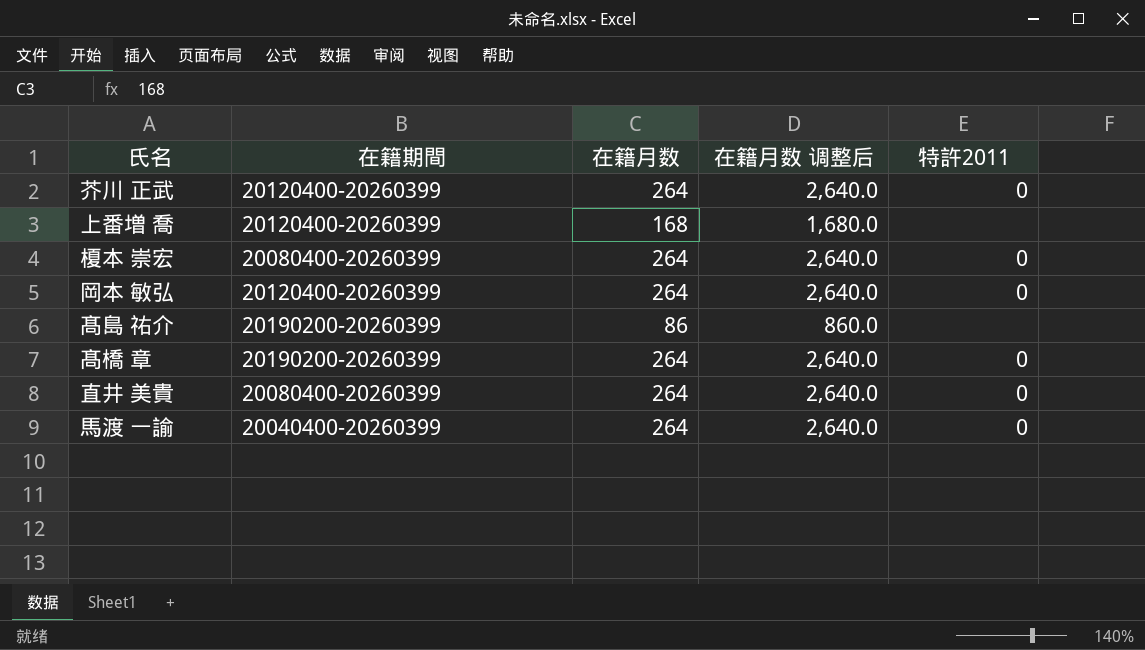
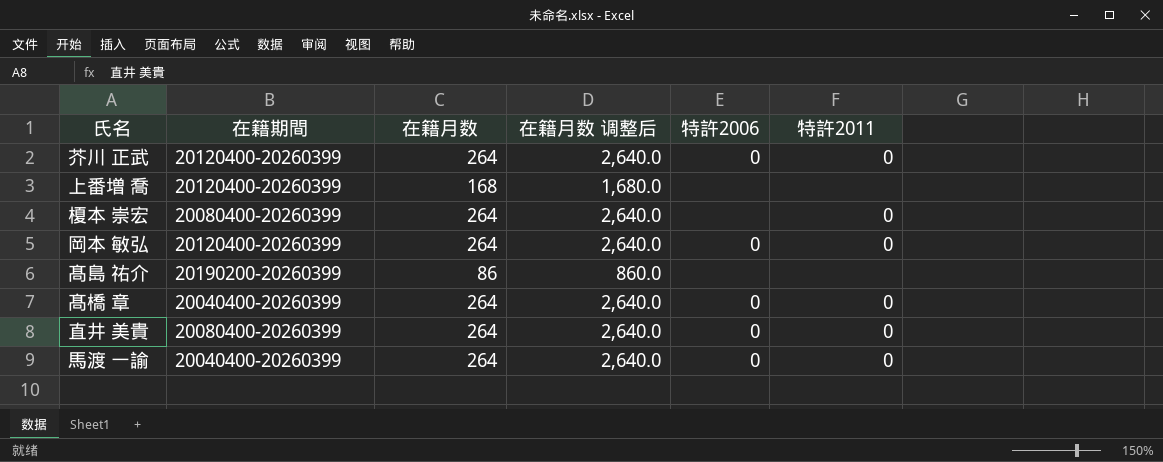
column 特許2006 | position: none -> 5
髙橋 章 | 在籍期間: 20190200-20260399 -> 20040400-20260399

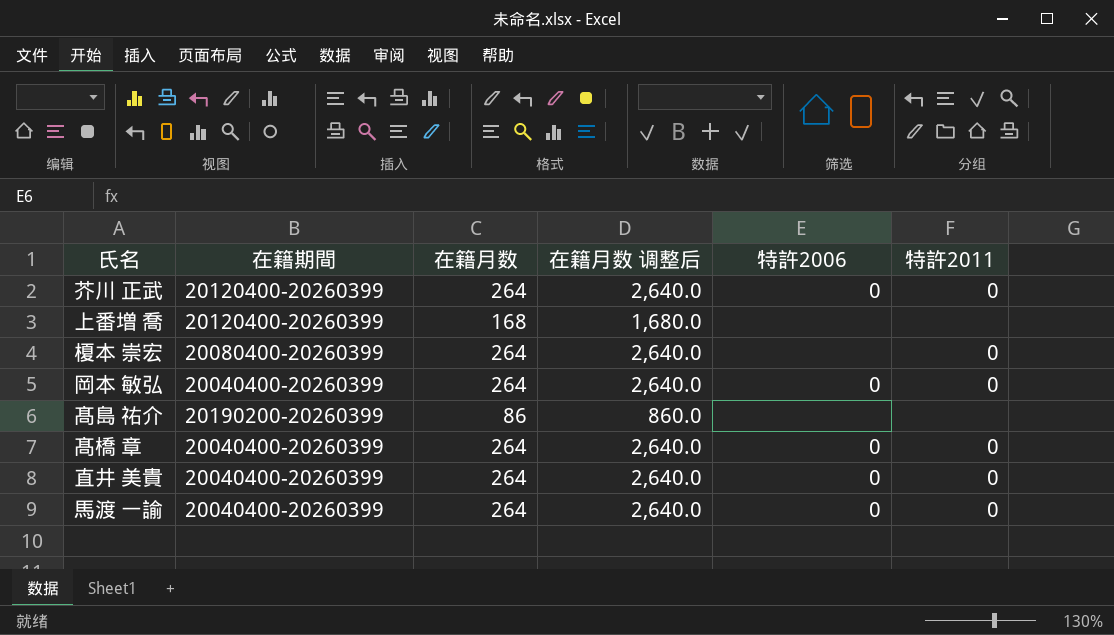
岡本 敏弘 | 在籍期間: 20120400-20260399 -> 20040400-20260399
直井 美貴 | 在籍期間: 20080400-20260399 -> 20040400-20260399

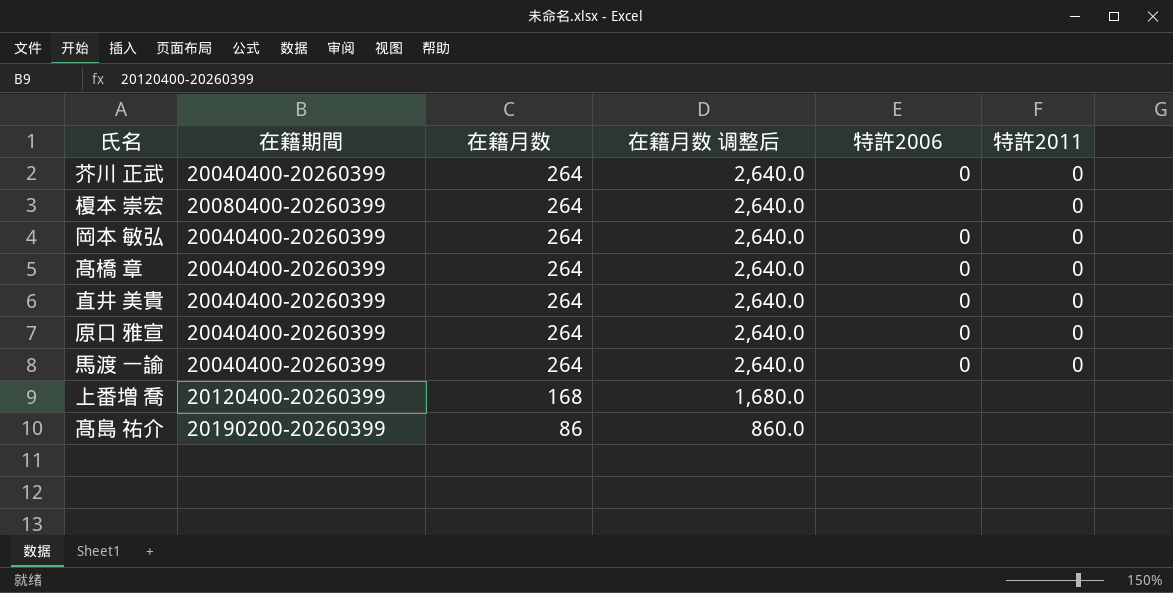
row order: none -> 在籍月数 descending
芥川 正武 | 在籍期間: 20120400-20260399 -> 20040400-20260399
row 原口 雅宣: none -> 20040400-20260399 | 264 | 2,640.0 | 0 | 0

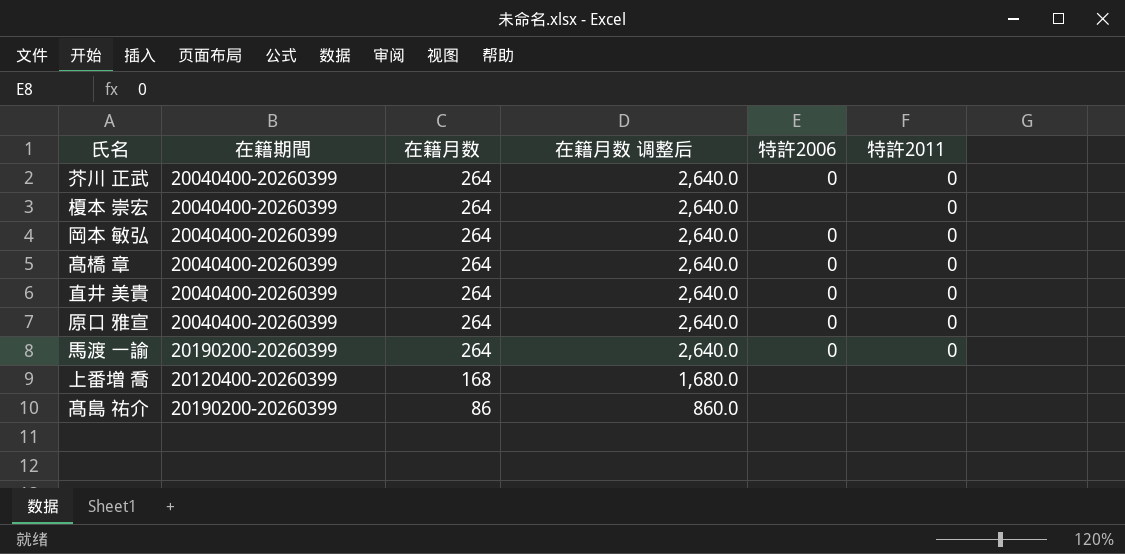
榎本 崇宏 | 在籍期間: 20080400-20260399 -> 20040400-20260399
馬渡 一諭 | 在籍期間: 20040400-20260399 -> 20190200-20260399

